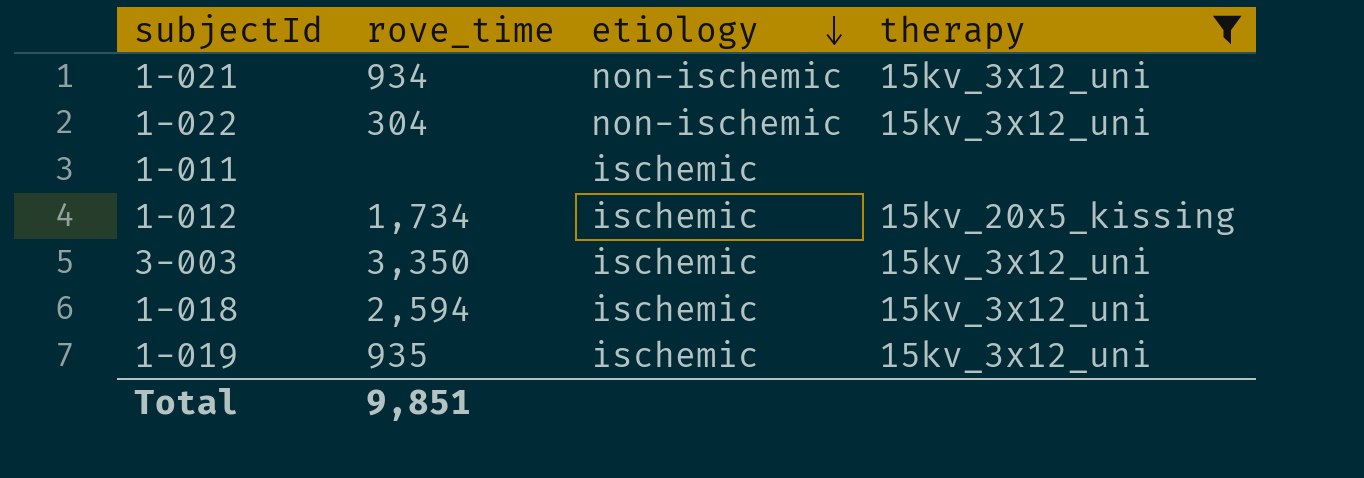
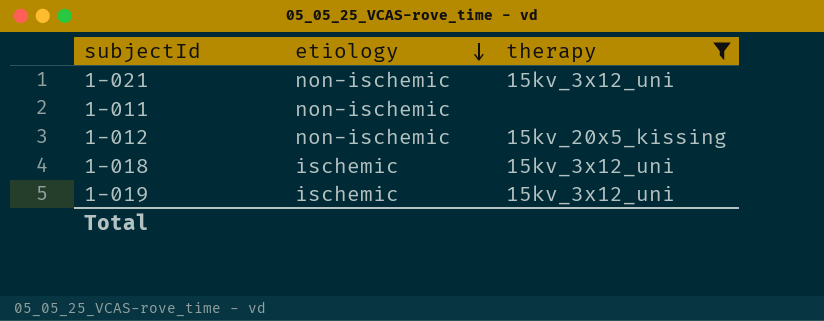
column rove_time | position: 2 -> none
row 1-022: 304 | non-ischemic | 15kv_3x12_uni -> none
row 3-003: 3,350 | ischemic | 15kv_3x12_uni -> none
1-011 | etiology: ischemic -> non-ischemic
1-012 | etiology: ischemic -> non-ischemic

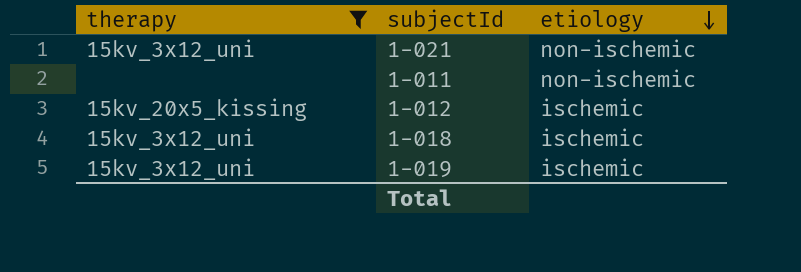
column therapy | position: 3 -> 1
1-012 | etiology: non-ischemic -> ischemic

